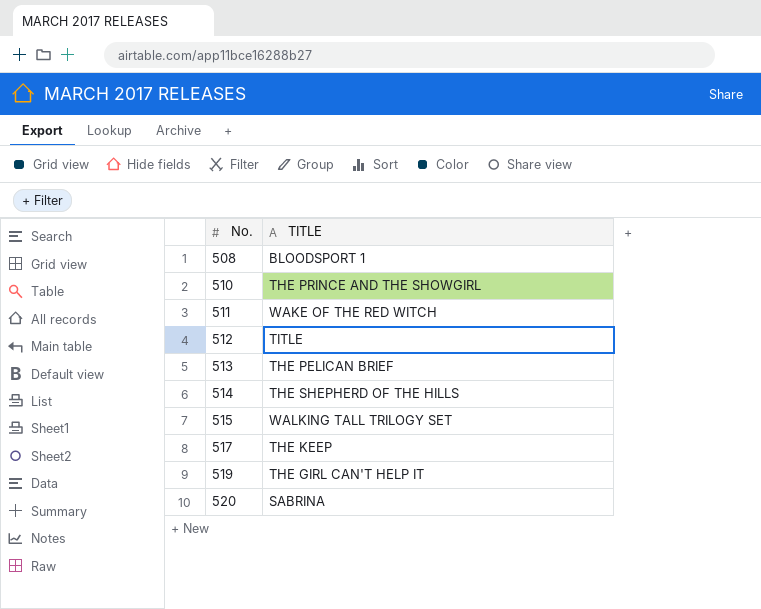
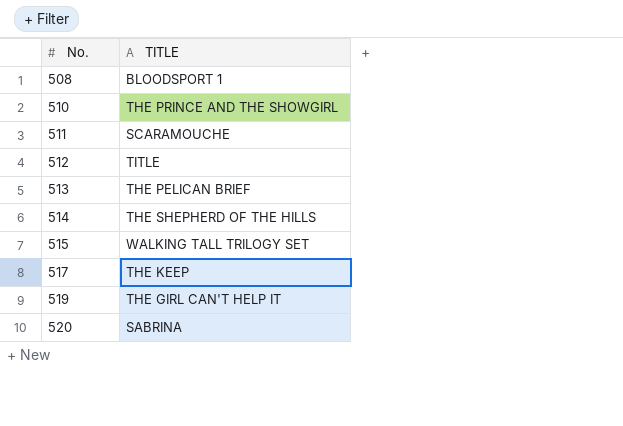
511 | TITLE: WAKE OF THE RED WITCH -> SCARAMOUCHE

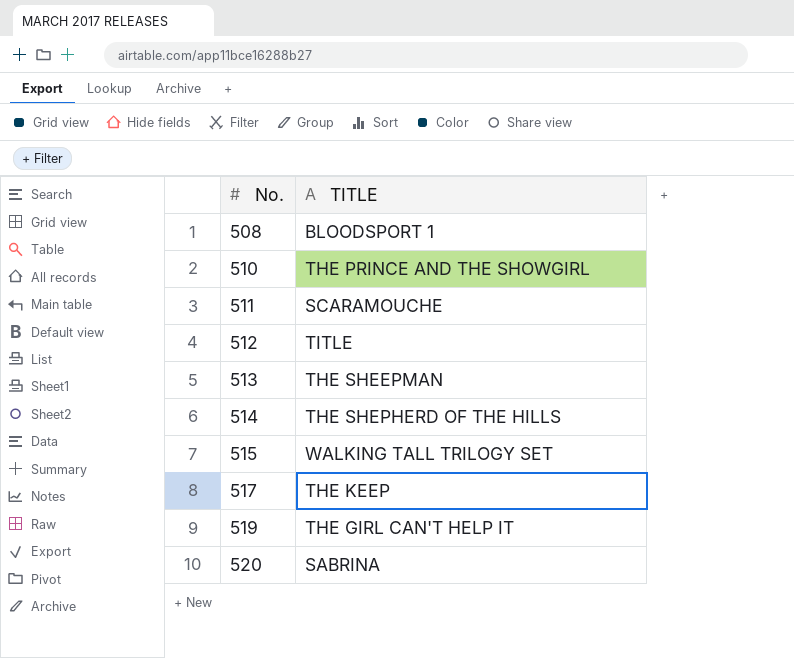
513 | TITLE: THE PELICAN BRIEF -> THE SHEEPMAN

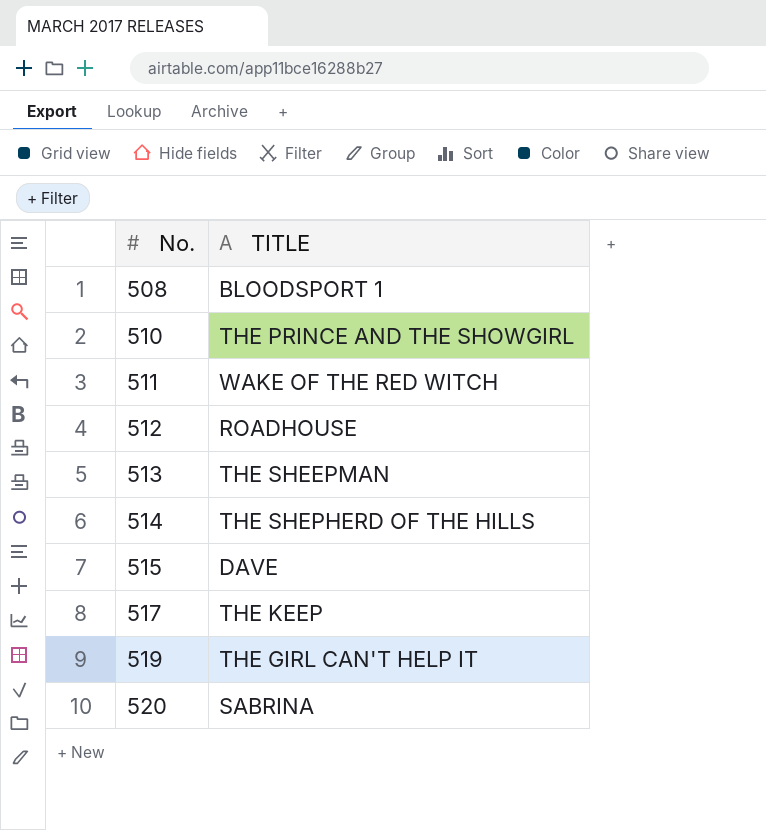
511 | TITLE: SCARAMOUCHE -> WAKE OF THE RED WITCH
512 | TITLE: TITLE -> ROADHOUSE
515 | TITLE: WALKING TALL TRILOGY SET -> DAVE

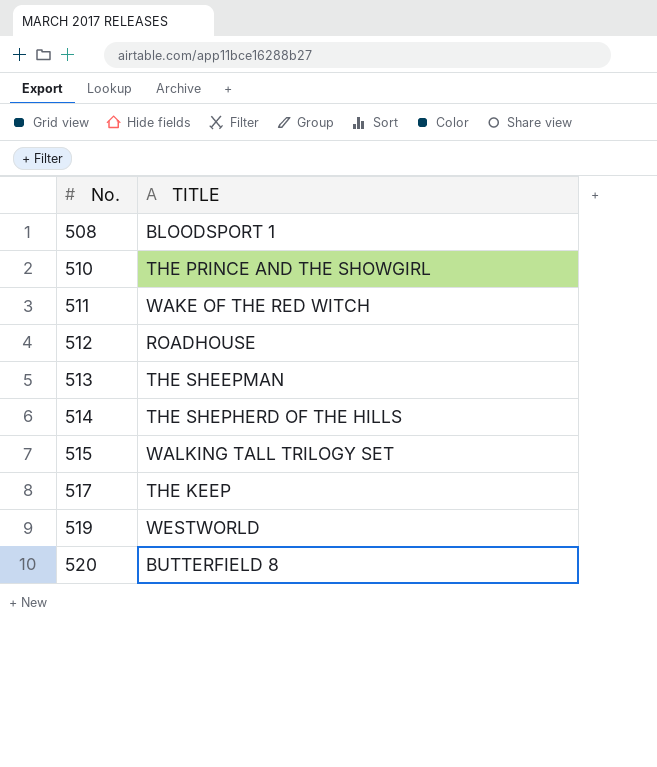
515 | TITLE: DAVE -> WALKING TALL TRILOGY SET
519 | TITLE: THE GIRL CAN'T HELP IT -> WESTWORLD
520 | TITLE: SABRINA -> BUTTERFIELD 8

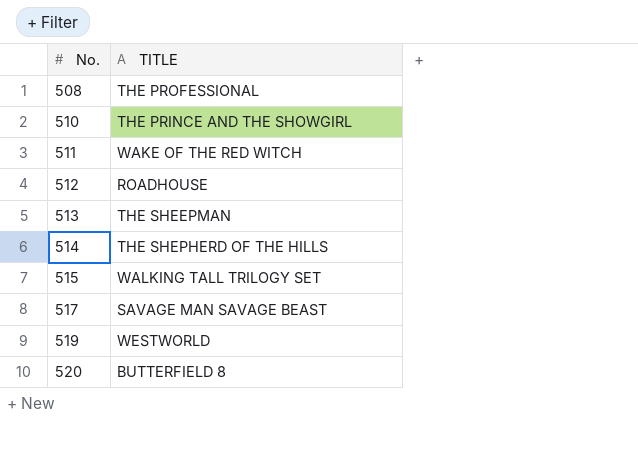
508 | TITLE: BLOODSPORT 1 -> THE PROFESSIONAL
517 | TITLE: THE KEEP -> SAVAGE MAN SAVAGE BEAST

